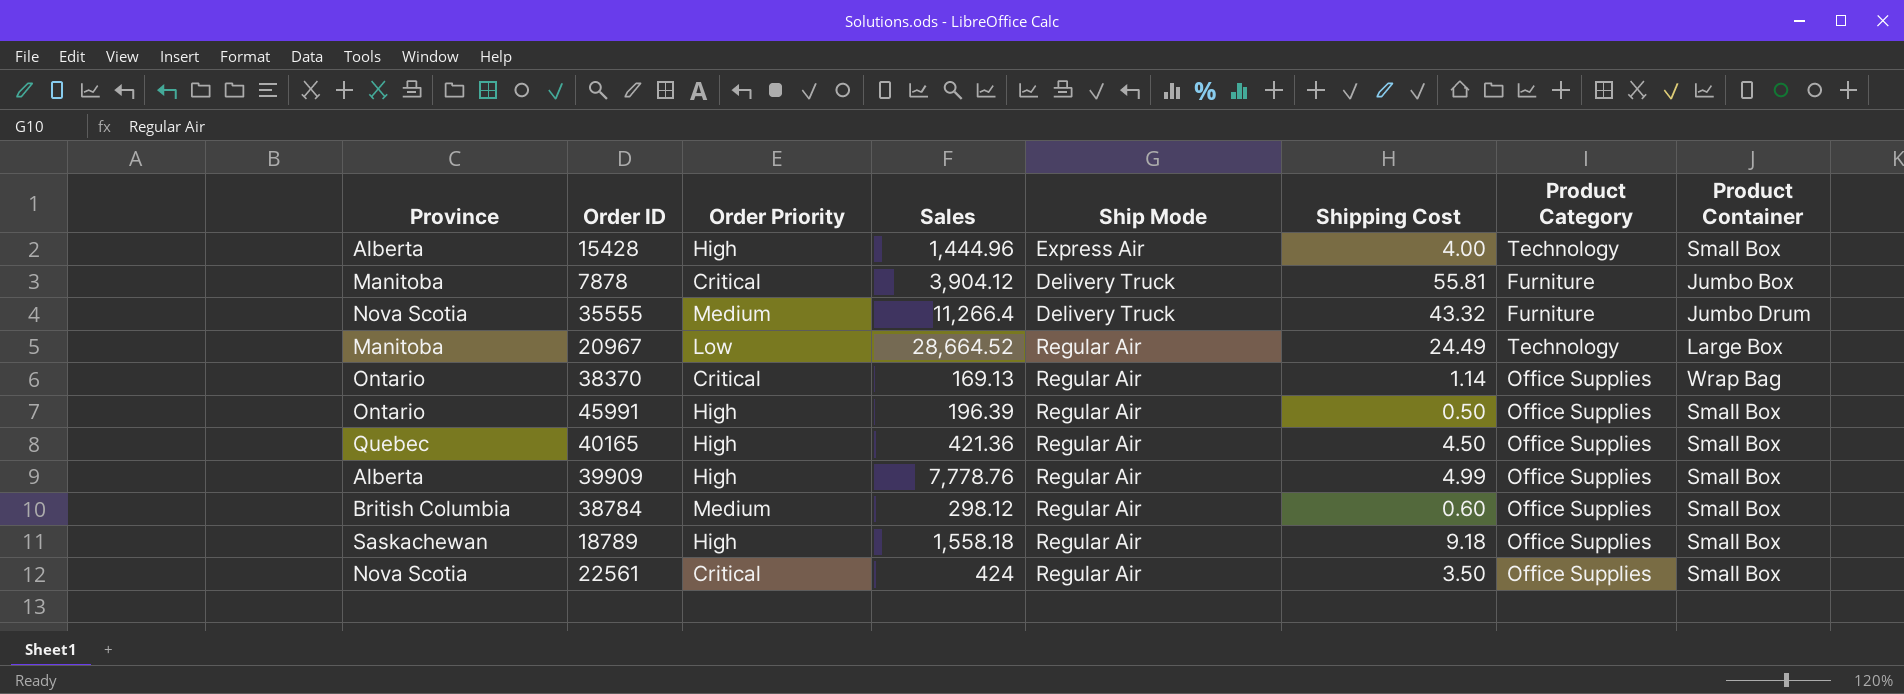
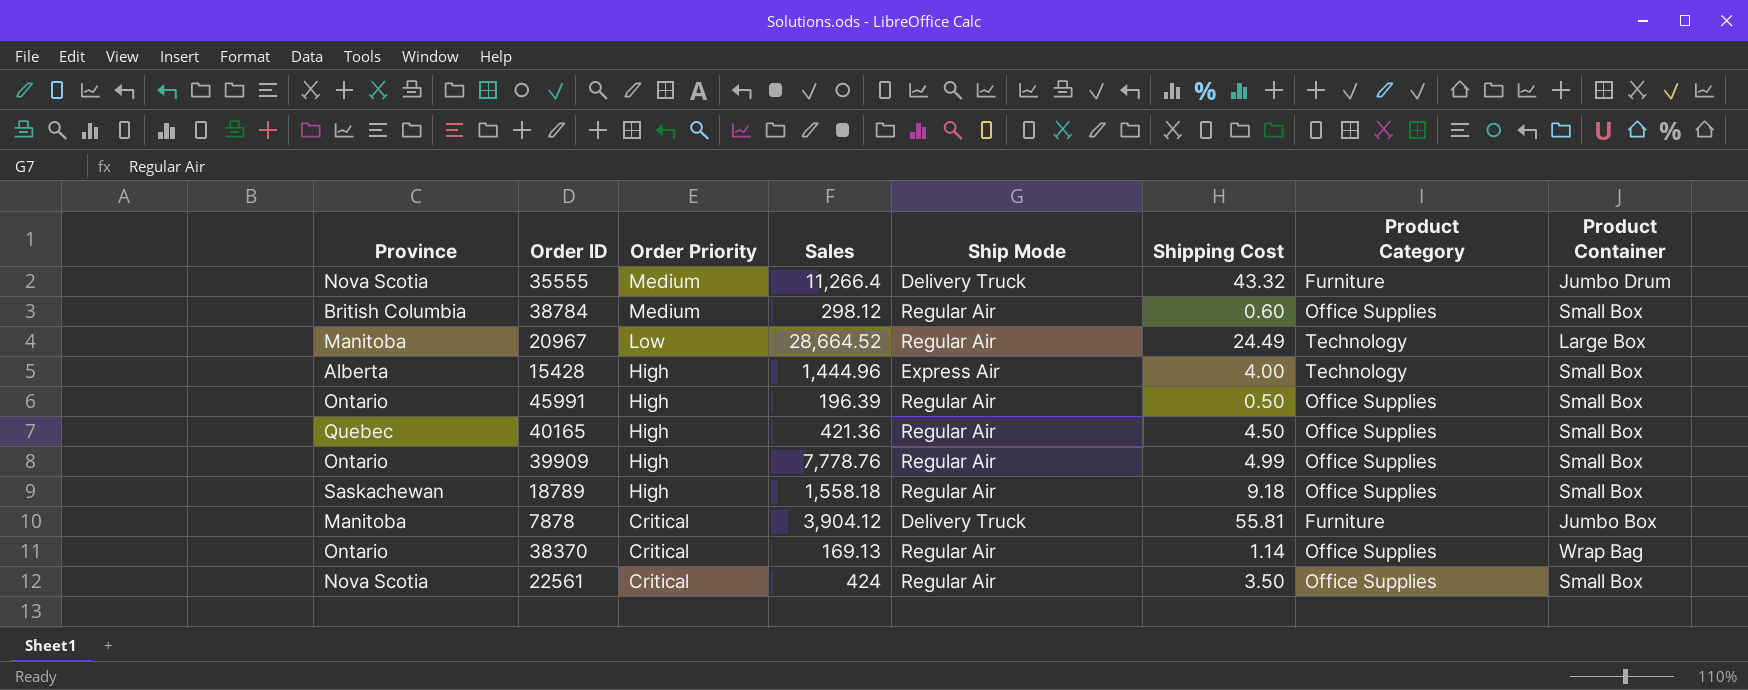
row order: none -> Order Priority descending
39909 | Province: Alberta -> Ontario

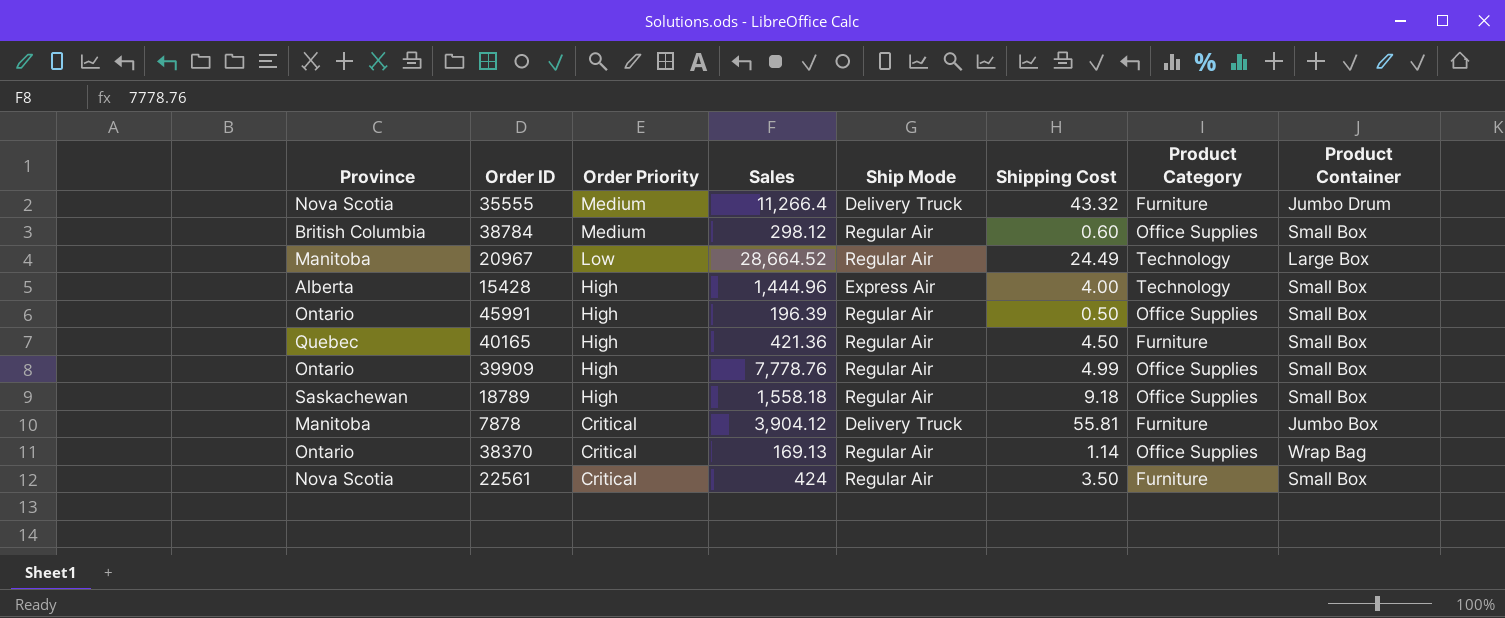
40165 | Product Category: Office Supplies -> Furniture
22561 | Product Category: Office Supplies -> Furniture

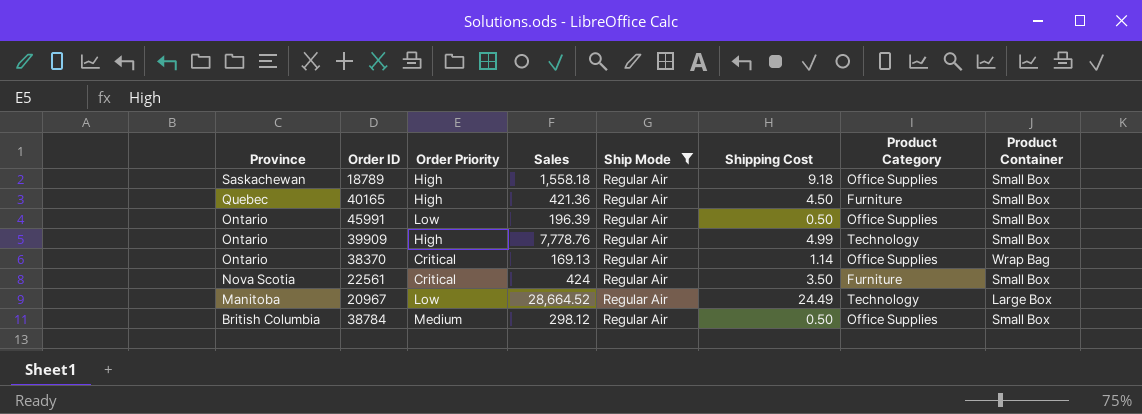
filter: none -> Ship Mode = Regular Air
row order: Order Priority descending -> Province descending
45991 | Order Priority: High -> Low
39909 | Product Category: Office Supplies -> Technology
38784 | Shipping Cost: 0.60 -> 0.50

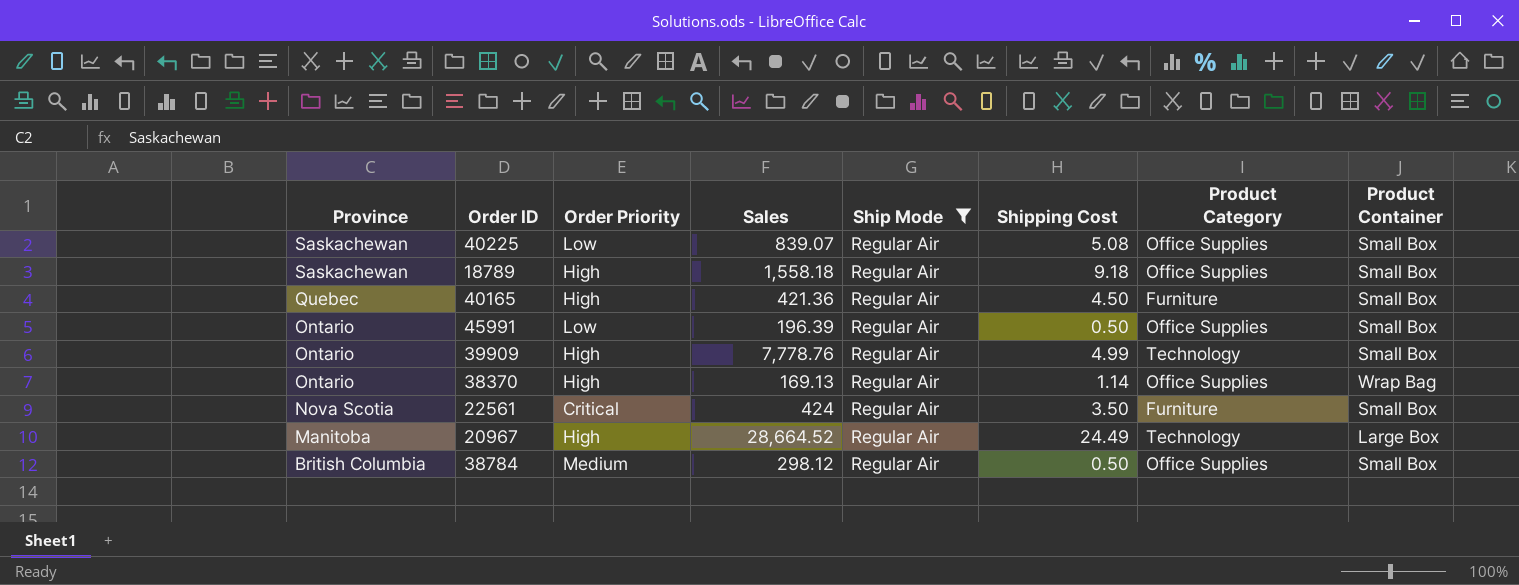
row 40225: none -> Saskachewan | Low | 839.07 | Regular Air | 5.08 | Office Supplies | Small Box
38370 | Order Priority: Critical -> High
20967 | Order Priority: Low -> High

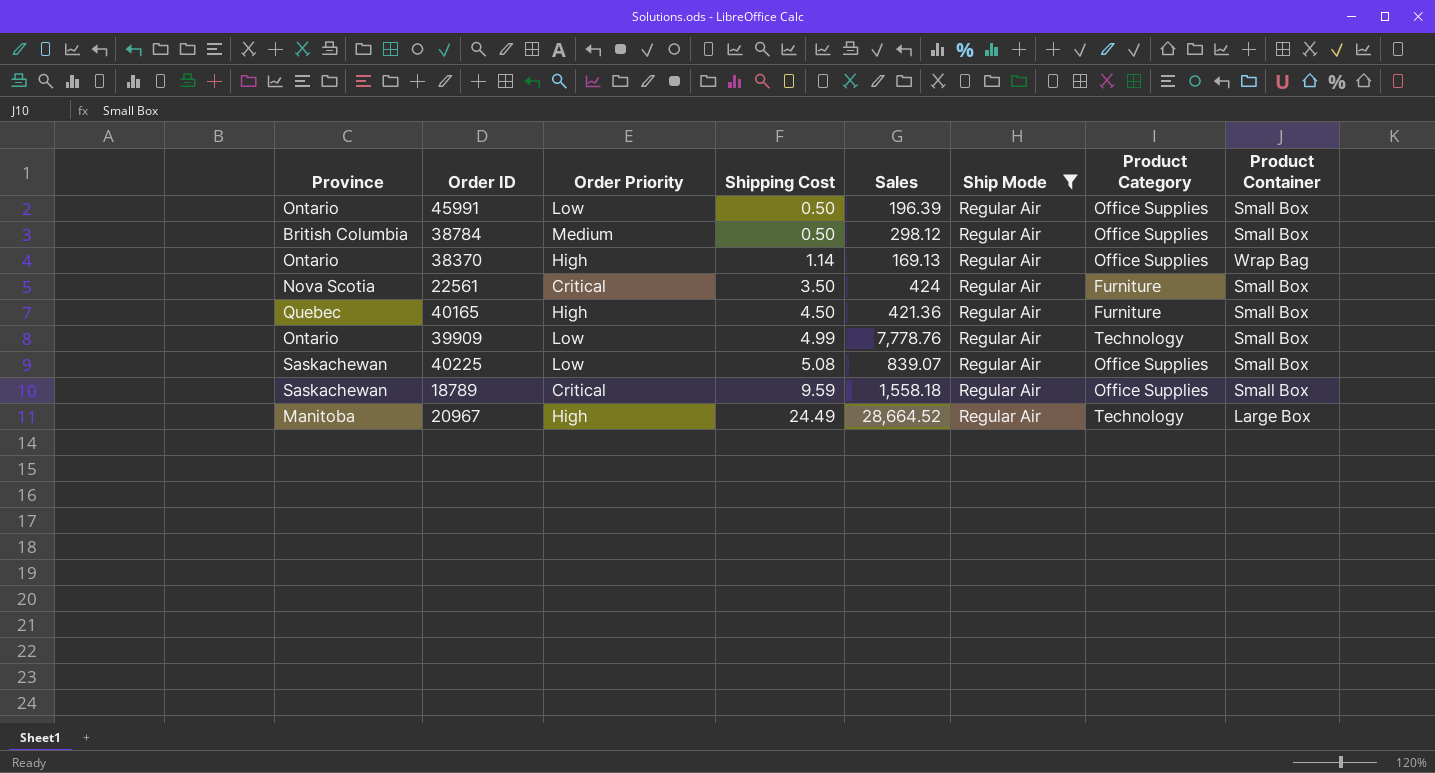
row order: Province descending -> Shipping Cost ascending
column Shipping Cost | position: 6 -> 4
39909 | Order Priority: High -> Low
18789 | Order Priority: High -> Critical
18789 | Shipping Cost: 9.18 -> 9.59

